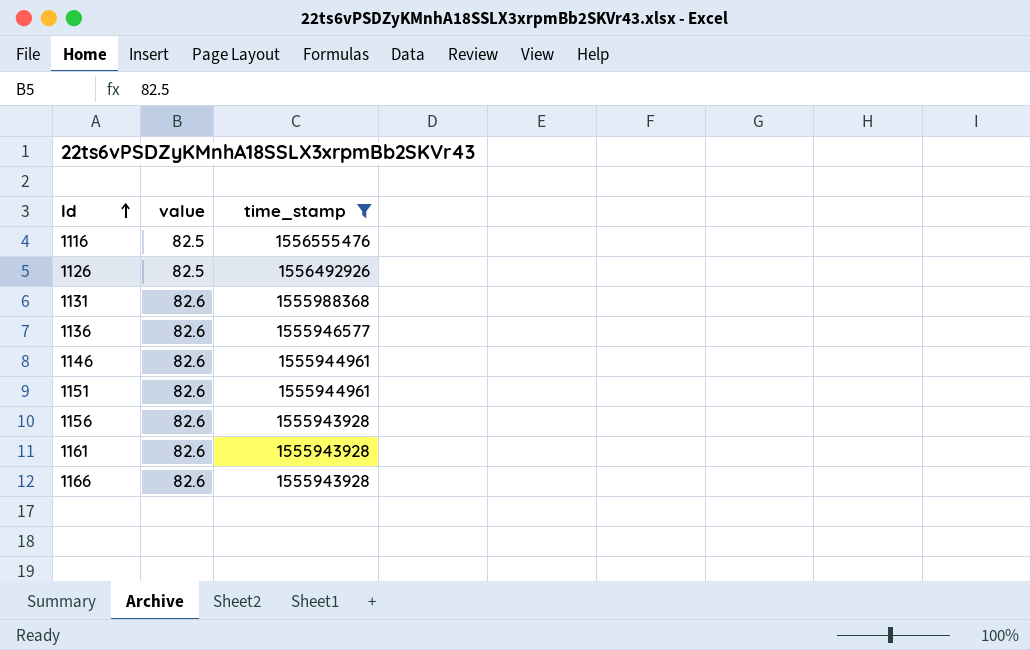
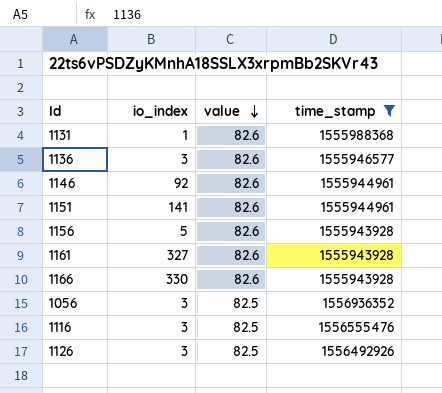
row order: Id ascending -> value descending
column io_index | position: none -> 2
row 1056: none -> 3 | 82.5 | 1556936352

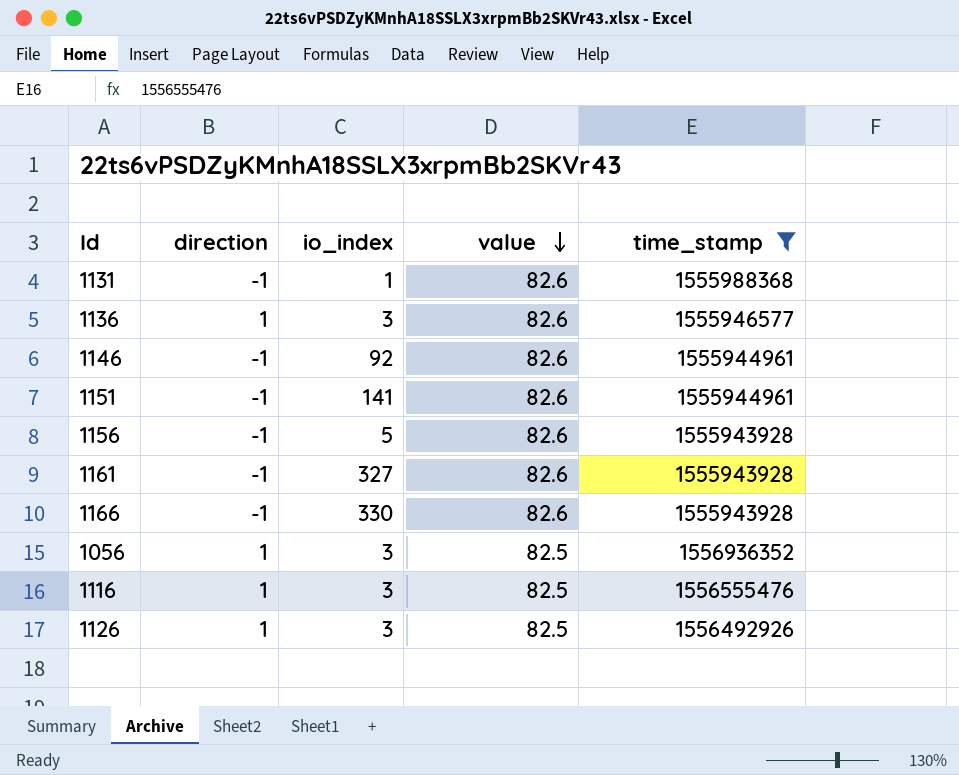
column direction | position: none -> 2

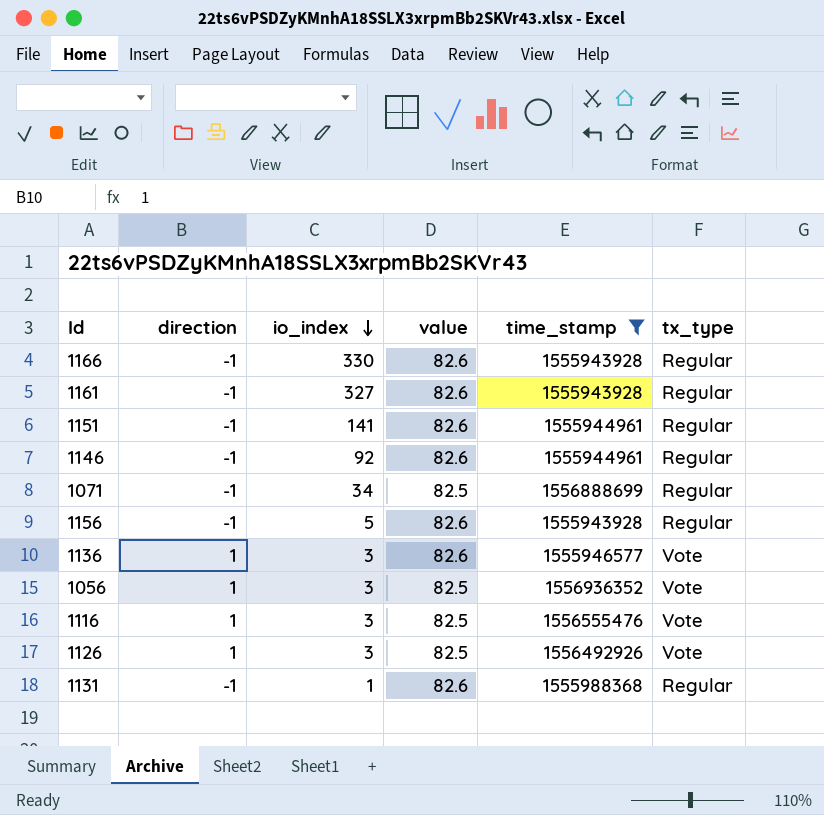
row order: value descending -> io_index descending
column tx_type | position: none -> 6
row 1071: none -> -1 | 34 | 82.5 | 1556888699 | Regular

